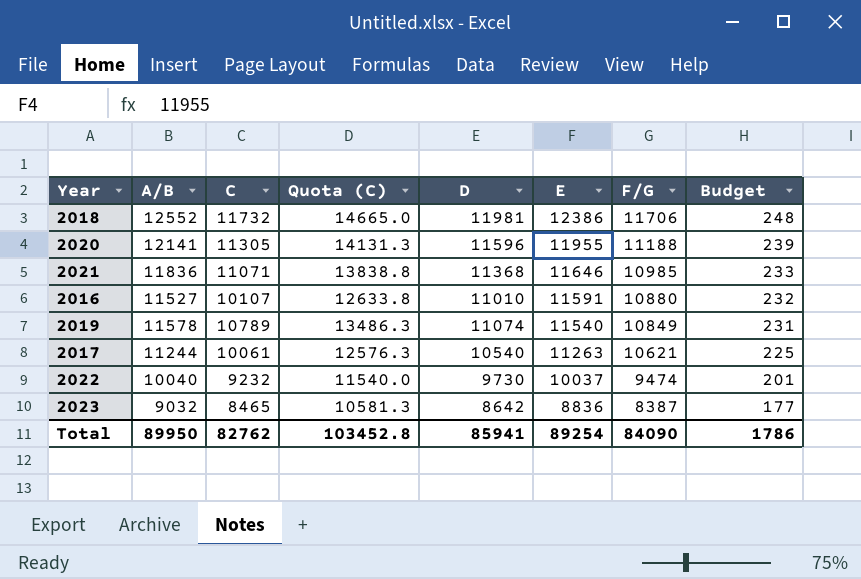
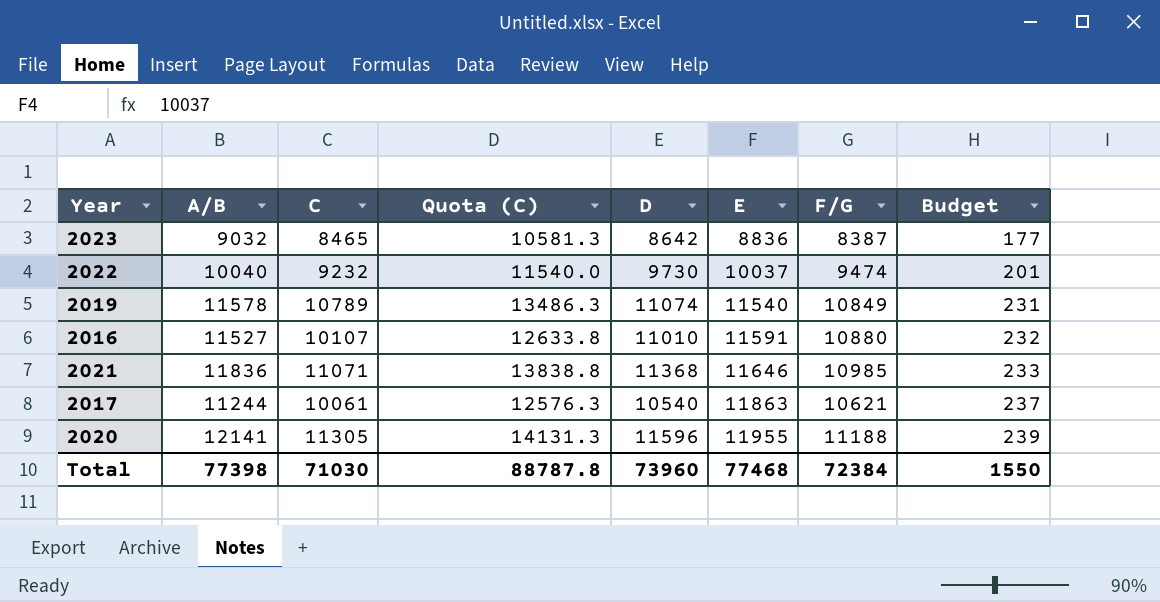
row order: E descending -> E ascending
row 2018: 12552 | 11732 | 14665.0 | 11981 | 12386 | 11706 | 248 -> none
2017 | E: 11263 -> 11863
2017 | Budget: 225 -> 237
Total | A/B: 89950 -> 77398
Total | C: 82762 -> 71030
Total | Quota (C): 103452.8 -> 88787.8
Total | D: 85941 -> 73960
Total | E: 89254 -> 77468
Total | F/G: 84090 -> 72384
Total | Budget: 1786 -> 1550

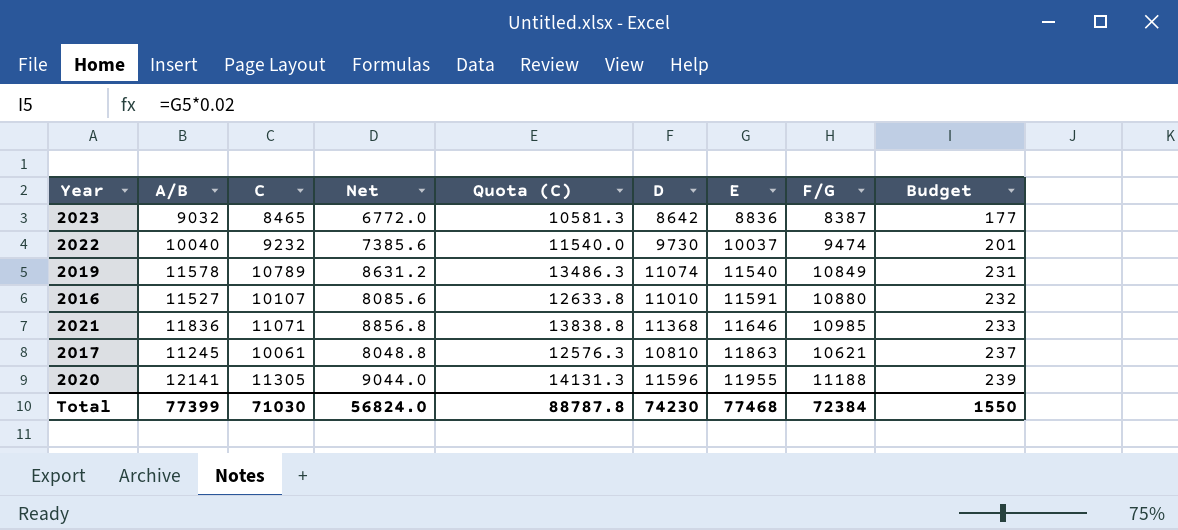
column Net | formula: none -> [C] * 0.8
2017 | A/B: 11244 -> 11245
2017 | D: 10540 -> 10810
Total | A/B: 77398 -> 77399
Total | D: 73960 -> 74230

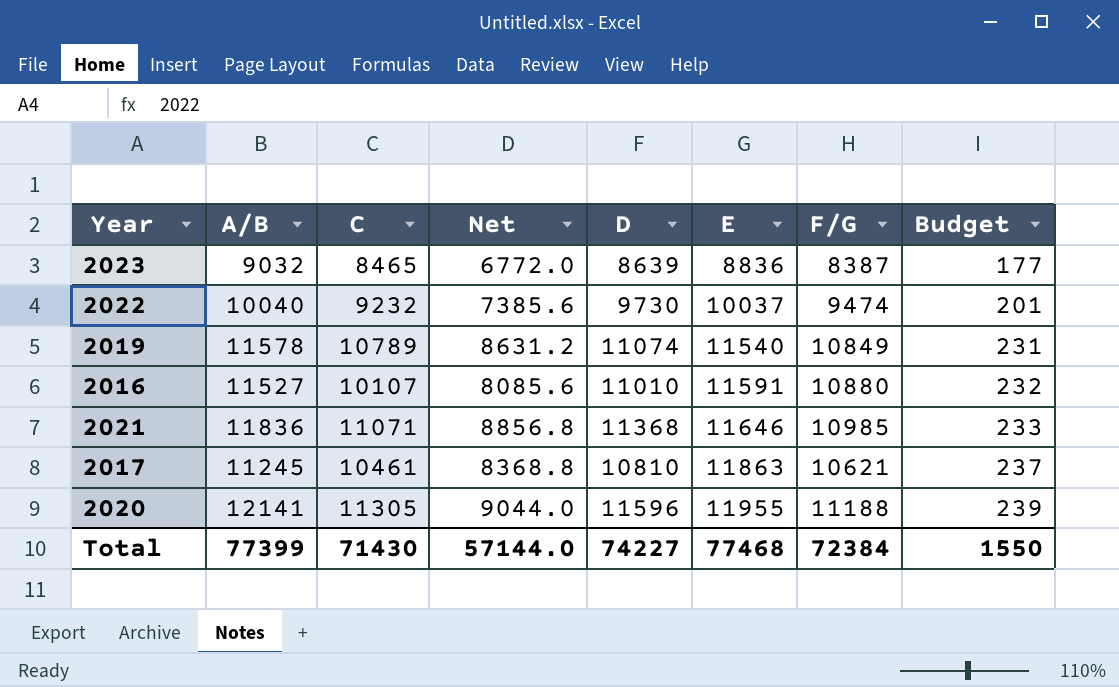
column Quota (C) | formula: [C] * 1.25 -> none
2023 | D: 8642 -> 8639
2017 | C: 10061 -> 10461
2017 | Net: 8048.8 -> 8368.8
Total | C: 71030 -> 71430
Total | Net: 56824.0 -> 57144.0
Total | D: 74230 -> 74227

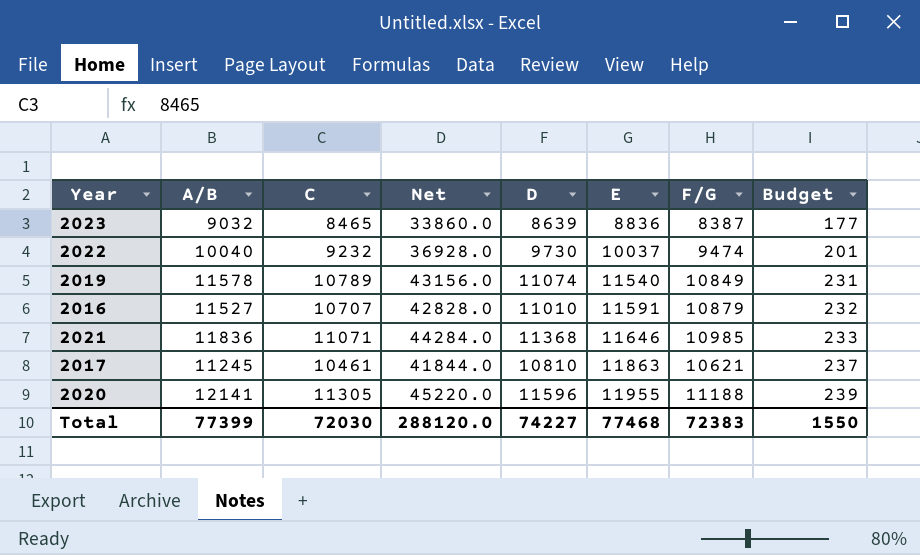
column Net | formula: [C] * 0.8 -> [C] * 4
2016 | C: 10107 -> 10707
2016 | F/G: 10880 -> 10879
Total | C: 71430 -> 72030
Total | Net: 57144.0 -> 288120.0
Total | F/G: 72384 -> 72383

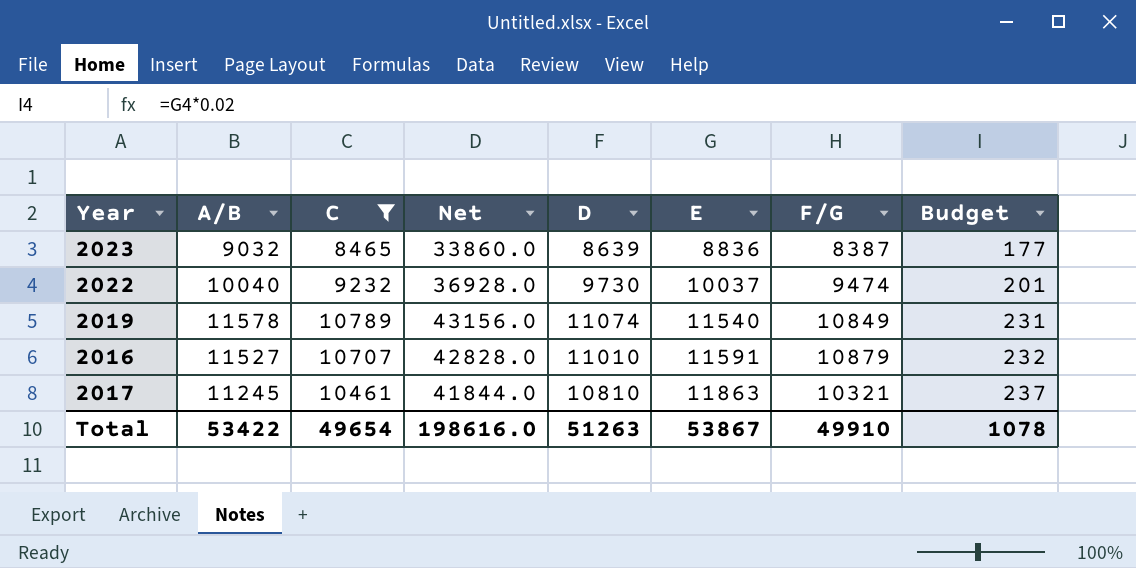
filter: none -> C <= 10789
2017 | F/G: 10621 -> 10321
Total | A/B: 77399 -> 53422
Total | C: 72030 -> 49654
Total | Net: 288120.0 -> 198616.0
Total | D: 74227 -> 51263
Total | E: 77468 -> 53867
Total | F/G: 72383 -> 49910
Total | Budget: 1550 -> 1078

